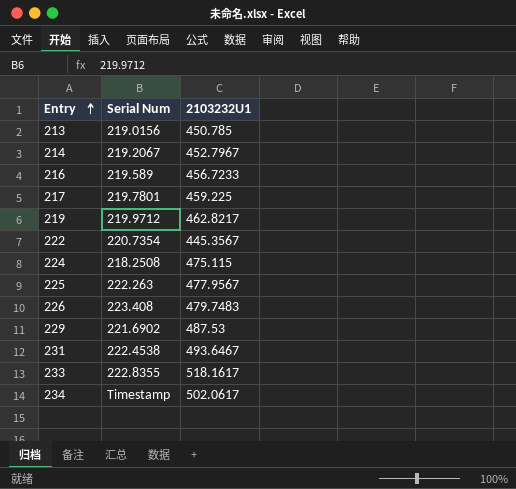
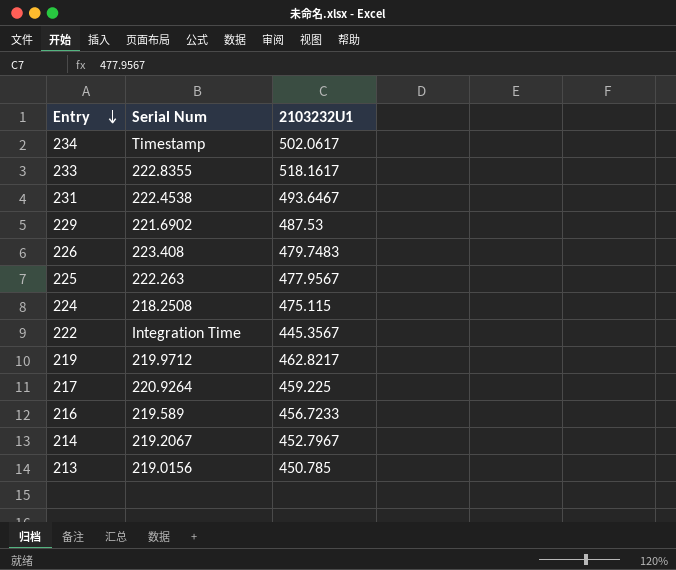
row order: Entry ascending -> Entry descending
222 | Serial Num: 220.7354 -> Integration Time
217 | Serial Num: 219.7801 -> 220.9264

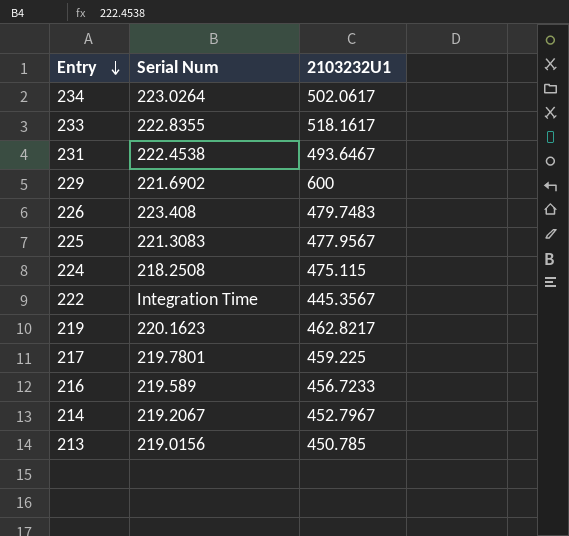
234 | Serial Num: Timestamp -> 223.0264
229 | 2103232U1: 487.53 -> 600
225 | Serial Num: 222.263 -> 221.3083
219 | Serial Num: 219.9712 -> 220.1623
217 | Serial Num: 220.9264 -> 219.7801

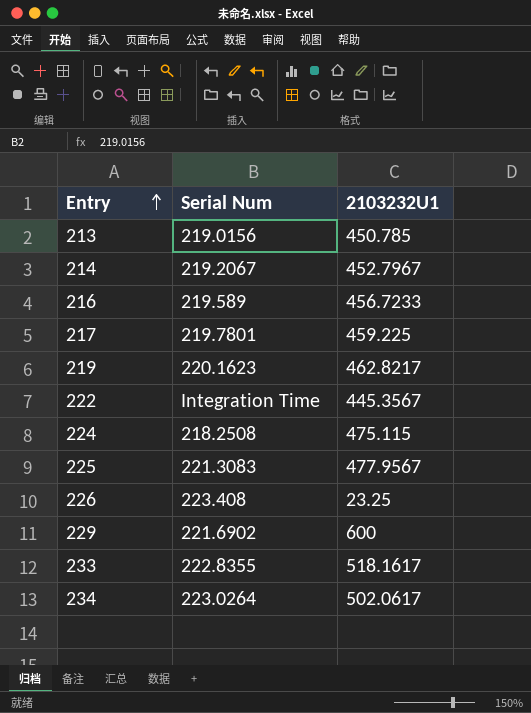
row order: Entry descending -> Entry ascending
row 231: 222.4538 | 493.6467 -> none
226 | 2103232U1: 479.7483 -> 23.25

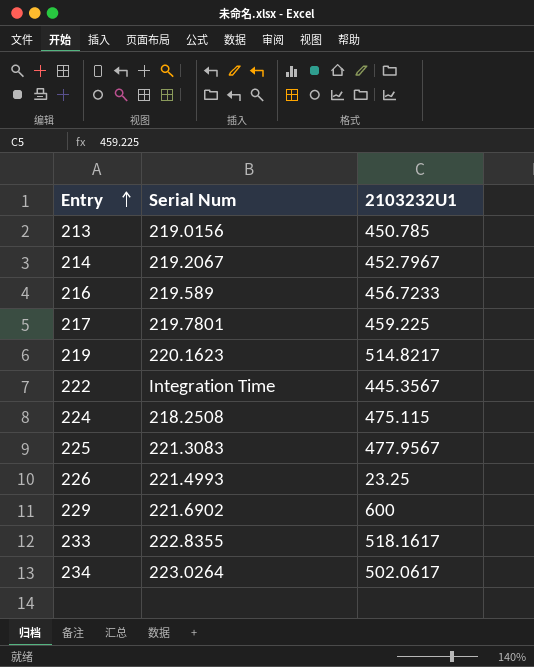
219 | 2103232U1: 462.8217 -> 514.8217
226 | Serial Num: 223.408 -> 221.4993

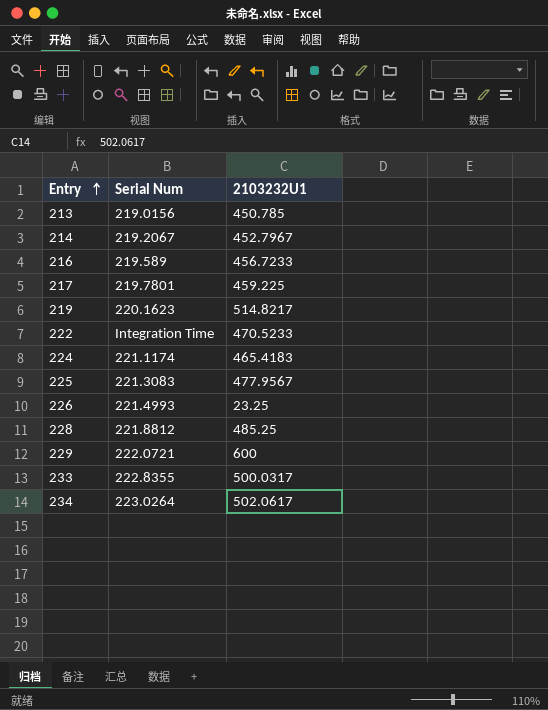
222 | 2103232U1: 445.3567 -> 470.5233
224 | Serial Num: 218.2508 -> 221.1174
224 | 2103232U1: 475.115 -> 465.4183
row 228: none -> 221.8812 | 485.25
229 | Serial Num: 221.6902 -> 222.0721
233 | 2103232U1: 518.1617 -> 500.0317

